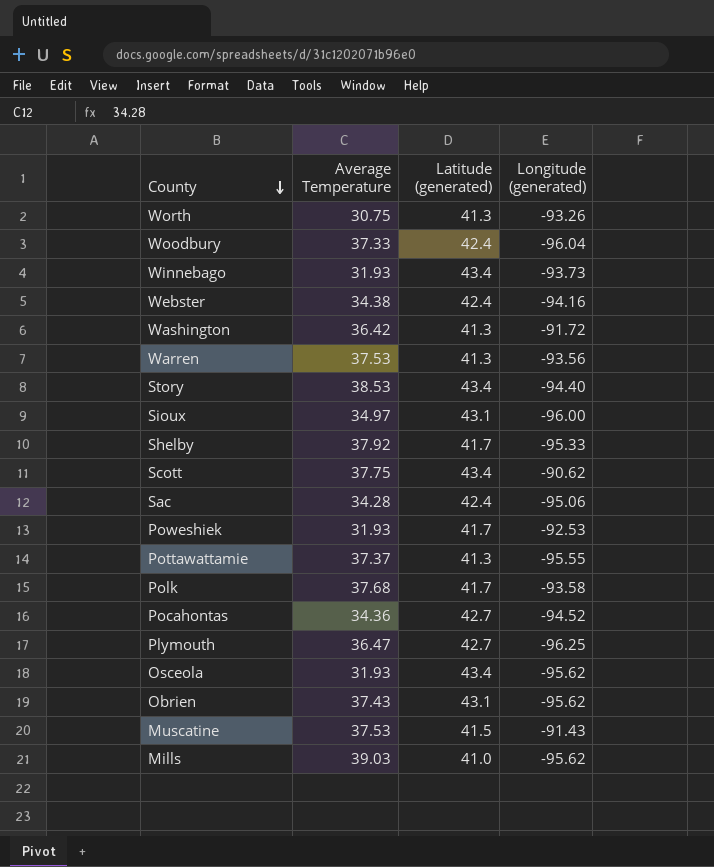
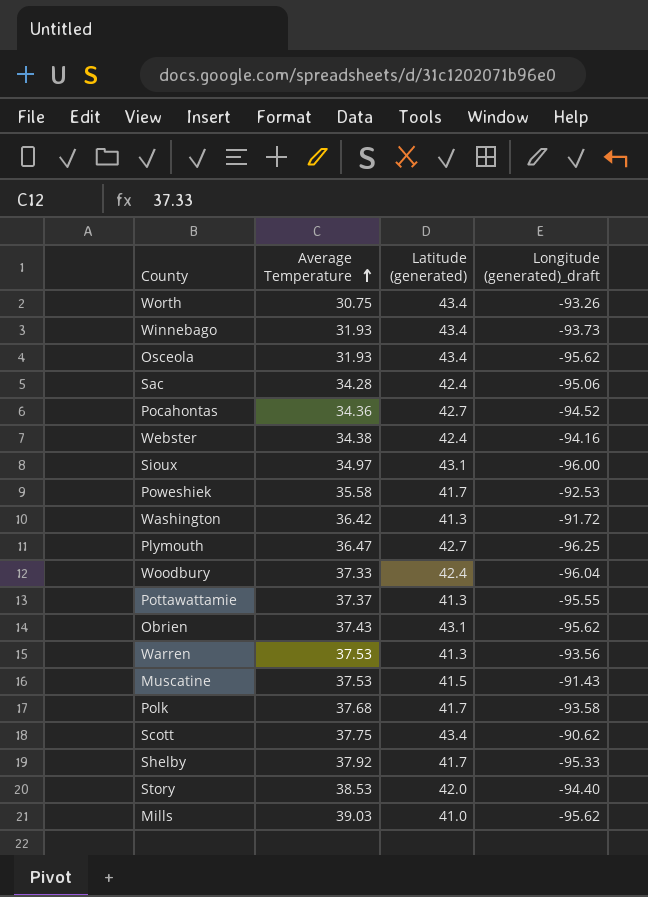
row order: County descending -> Average Temperature ascending
column name: Longitude (generated) -> Longitude (generated)_draft
Worth | Latitude (generated): 41.3 -> 43.4
Poweshiek | Average Temperature: 31.93 -> 35.58
Story | Latitude (generated): 43.4 -> 42.0

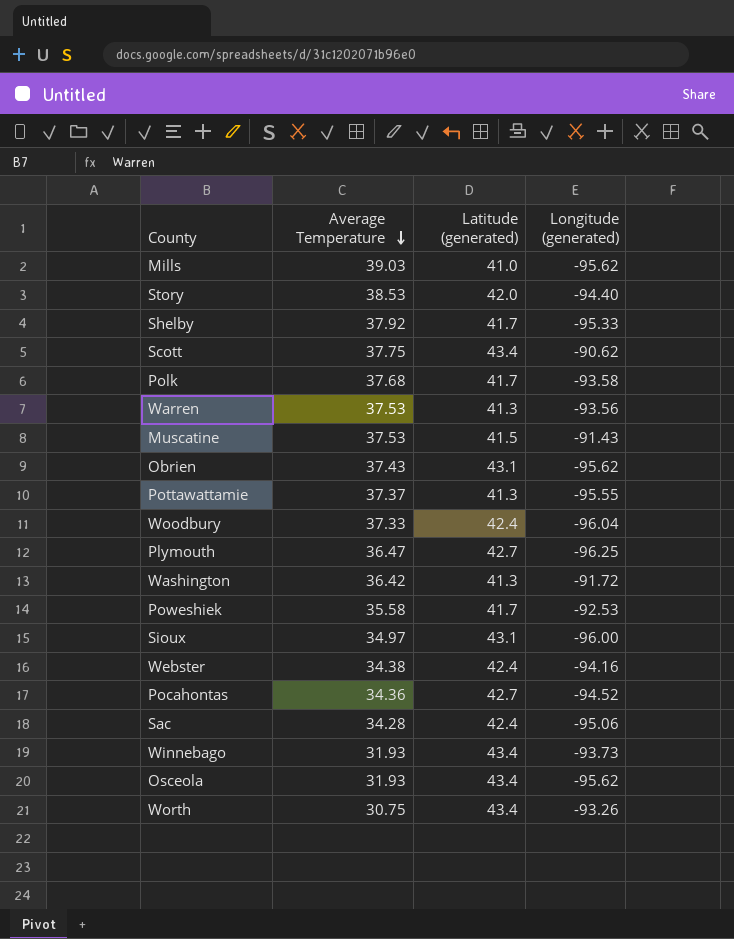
row order: Average Temperature ascending -> Average Temperature descending
column name: Longitude (generated)_draft -> Longitude (generated)

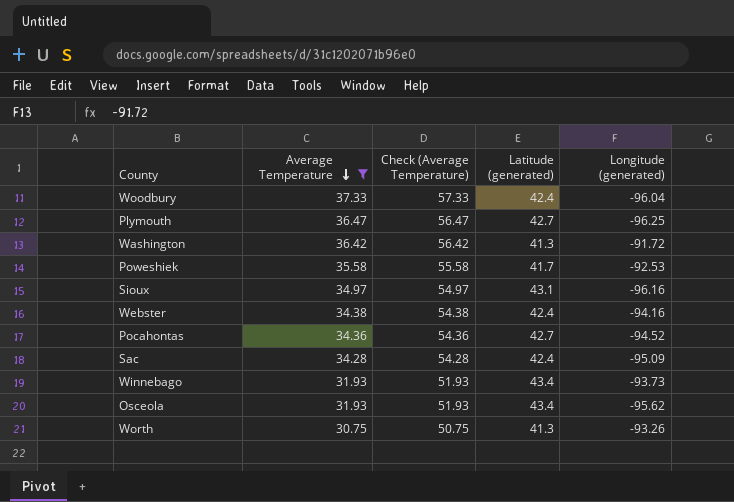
filter: none -> Average Temperature <= 37.33
column Check (Average Temperature) | formula: none -> [Average Temperature] + 20
Sioux | Longitude (generated): -96.00 -> -96.16
Sac | Longitude (generated): -95.06 -> -95.09
Worth | Latitude (generated): 43.4 -> 41.3

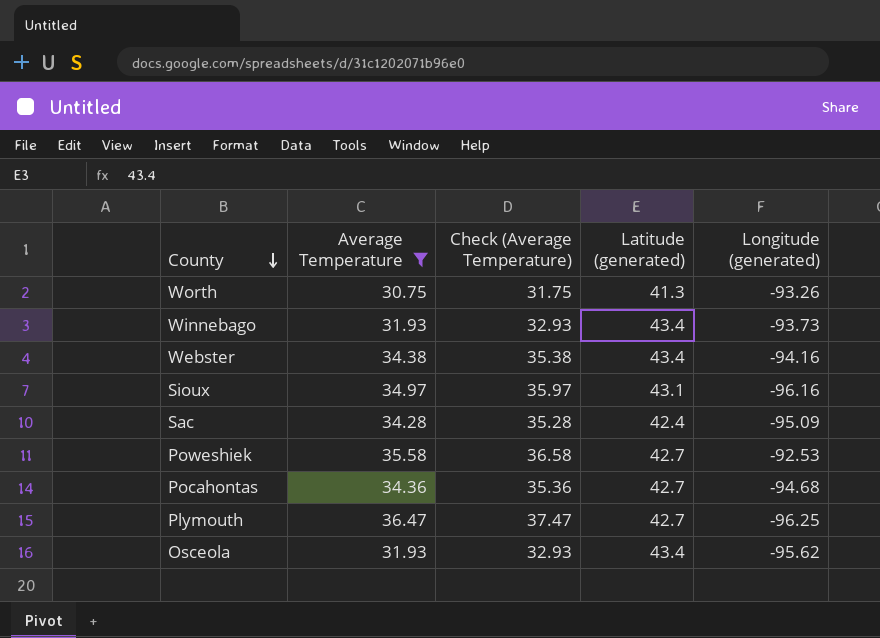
row order: Average Temperature descending -> County descending
column Check (Average Temperature) | formula: [Average Temperature] + 20 -> [Average Temperature] + 1
row Woodbury: 37.33 | 57.33 | 42.4 | -96.04 -> none
row Washington: 36.42 | 56.42 | 41.3 | -91.72 -> none
Webster | Latitude (generated): 42.4 -> 43.4
Poweshiek | Latitude (generated): 41.7 -> 42.7
Pocahontas | Longitude (generated): -94.52 -> -94.68

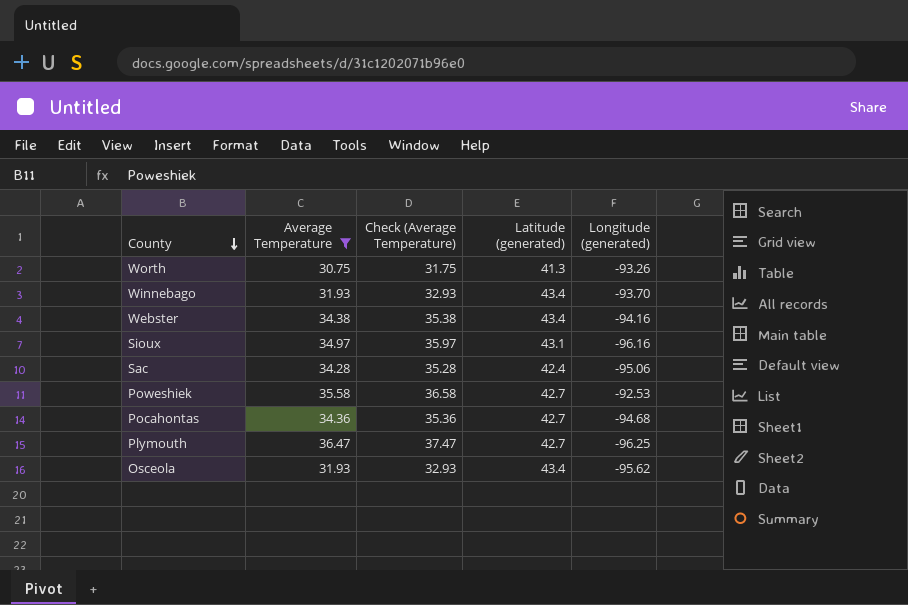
Winnebago | Longitude (generated): -93.73 -> -93.70
Sac | Longitude (generated): -95.09 -> -95.06

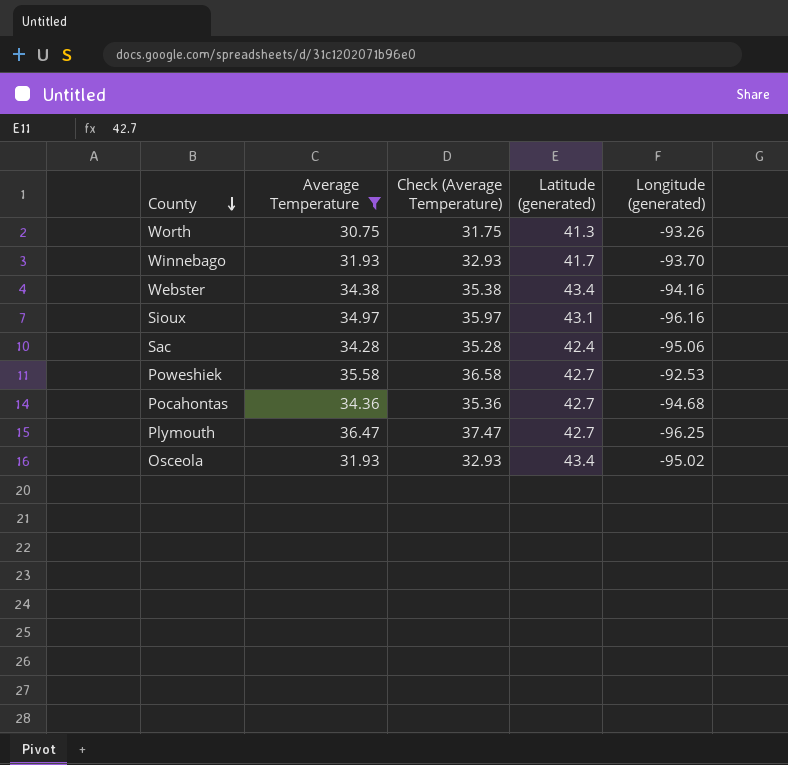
Winnebago | Latitude (generated): 43.4 -> 41.7
Osceola | Longitude (generated): -95.62 -> -95.02

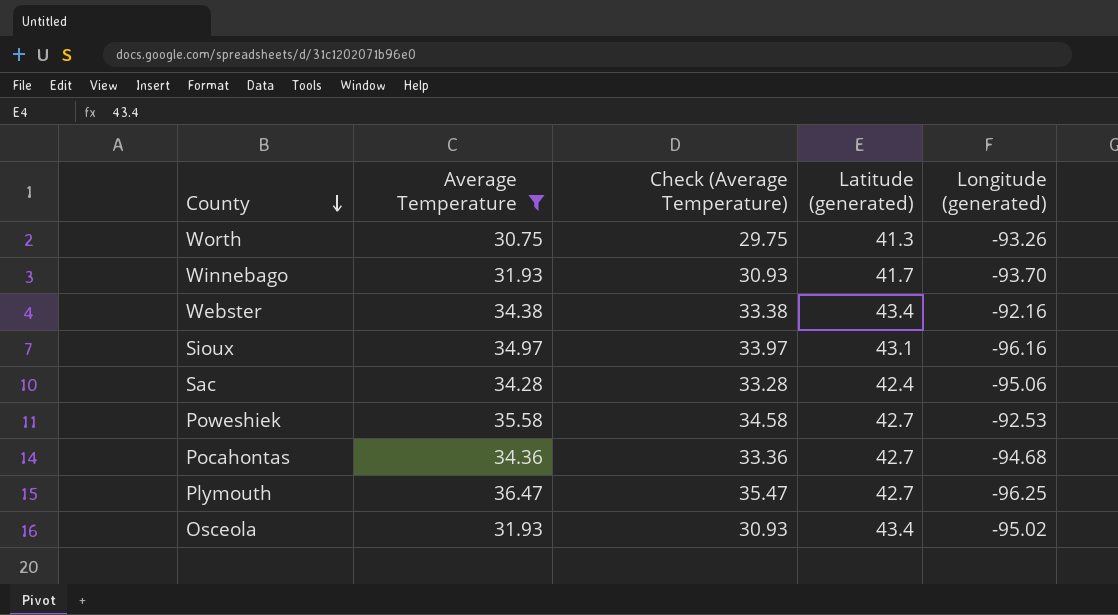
column Check (Average Temperature) | formula: [Average Temperature] + 1 -> [Average Temperature] - 1
Webster | Longitude (generated): -94.16 -> -92.16

